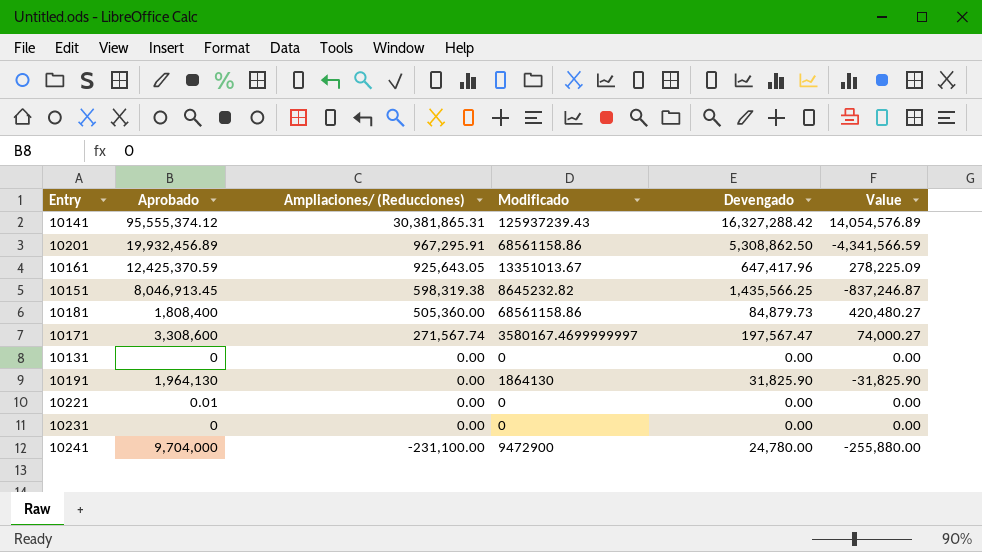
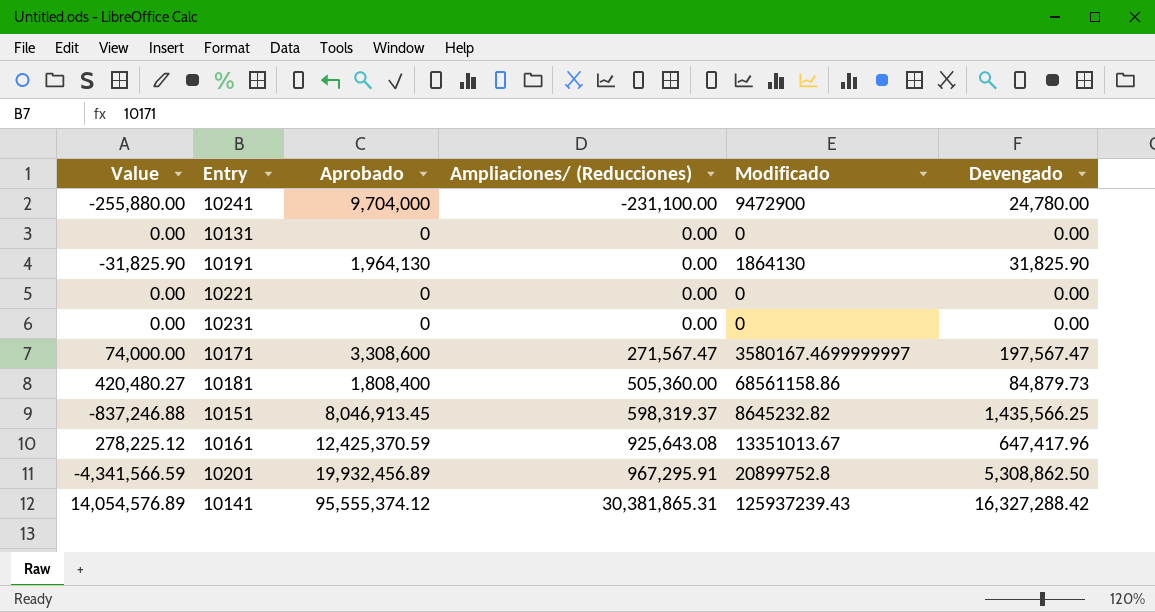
row order: Ampliaciones/ (Reducciones) descending -> Ampliaciones/ (Reducciones) ascending
column Value | position: 6 -> 1
10221 | Aprobado: 0.01 -> 0
10171 | Value: 74,000.27 -> 74,000.00
10171 | Ampliaciones/ (Reducciones): 271,567.74 -> 271,567.47
10151 | Value: -837,246.87 -> -837,246.88
10151 | Ampliaciones/ (Reducciones): 598,319.38 -> 598,319.37
10161 | Value: 278,225.09 -> 278,225.12
10161 | Ampliaciones/ (Reducciones): 925,643.05 -> 925,643.08
10201 | Modificado: 68561158.86 -> 20899752.8

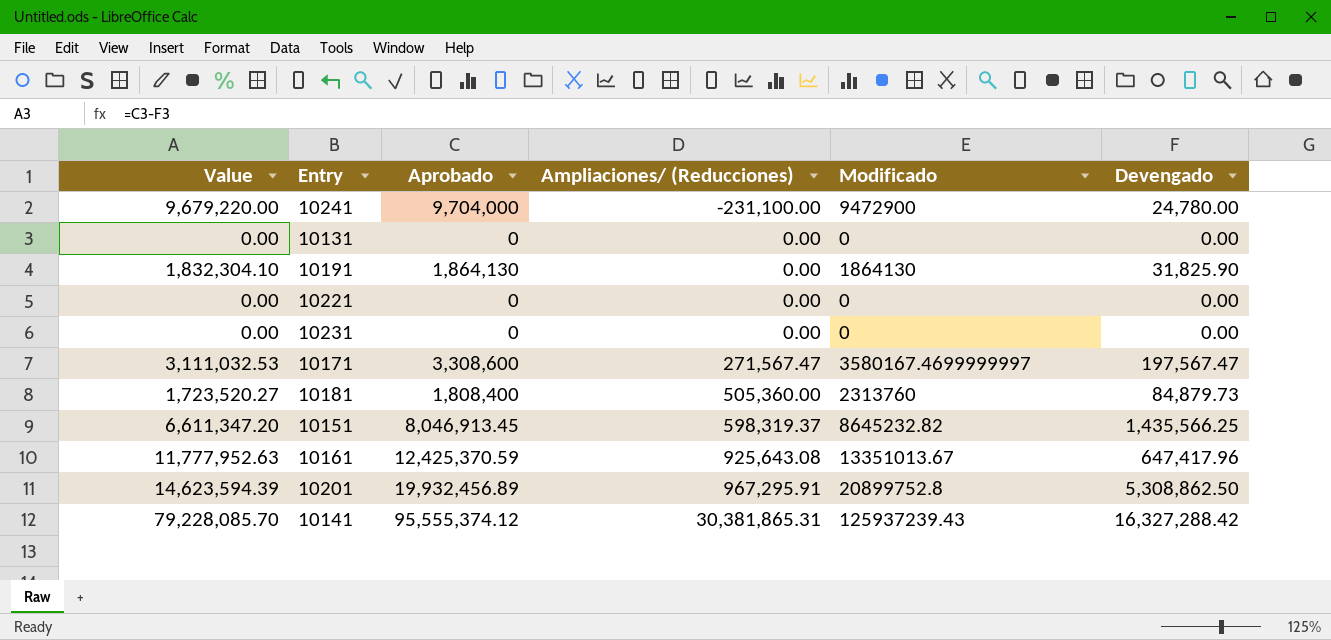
column Value | formula: [Ampliaciones/ (Reducciones)] - [Devengado] -> [Aprobado] - [Devengado]
10191 | Aprobado: 1,964,130 -> 1,864,130
10181 | Modificado: 68561158.86 -> 2313760

